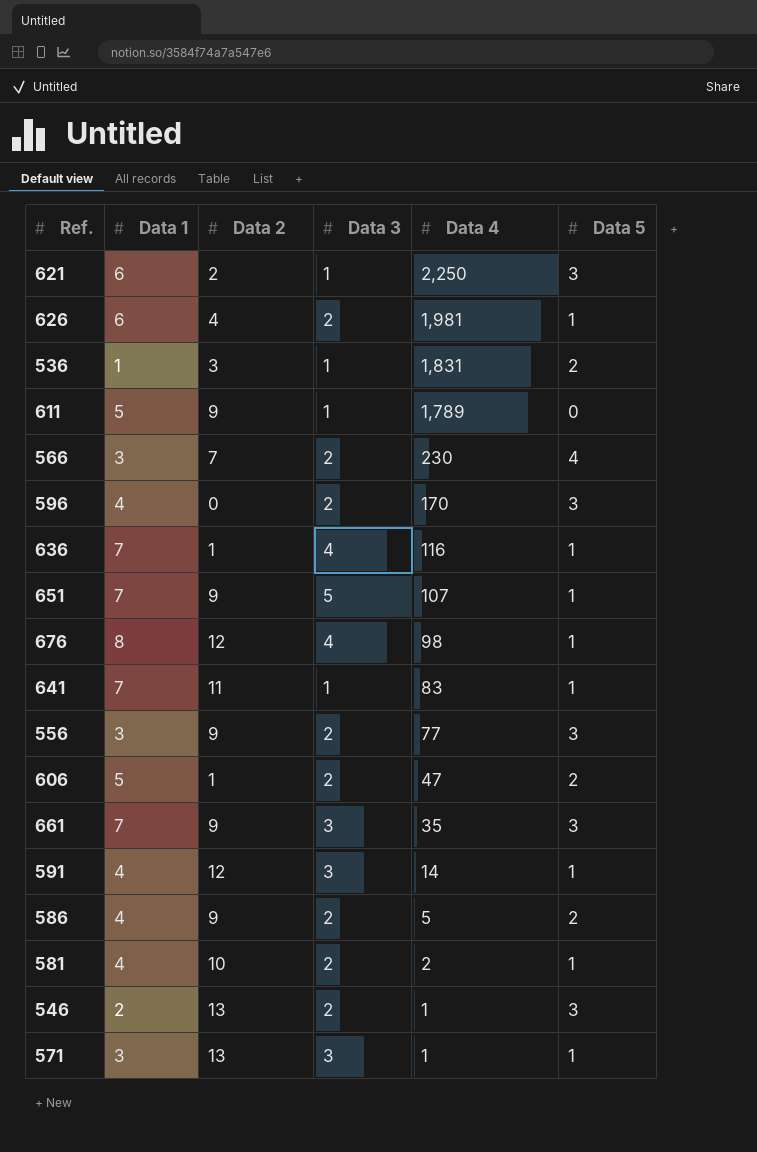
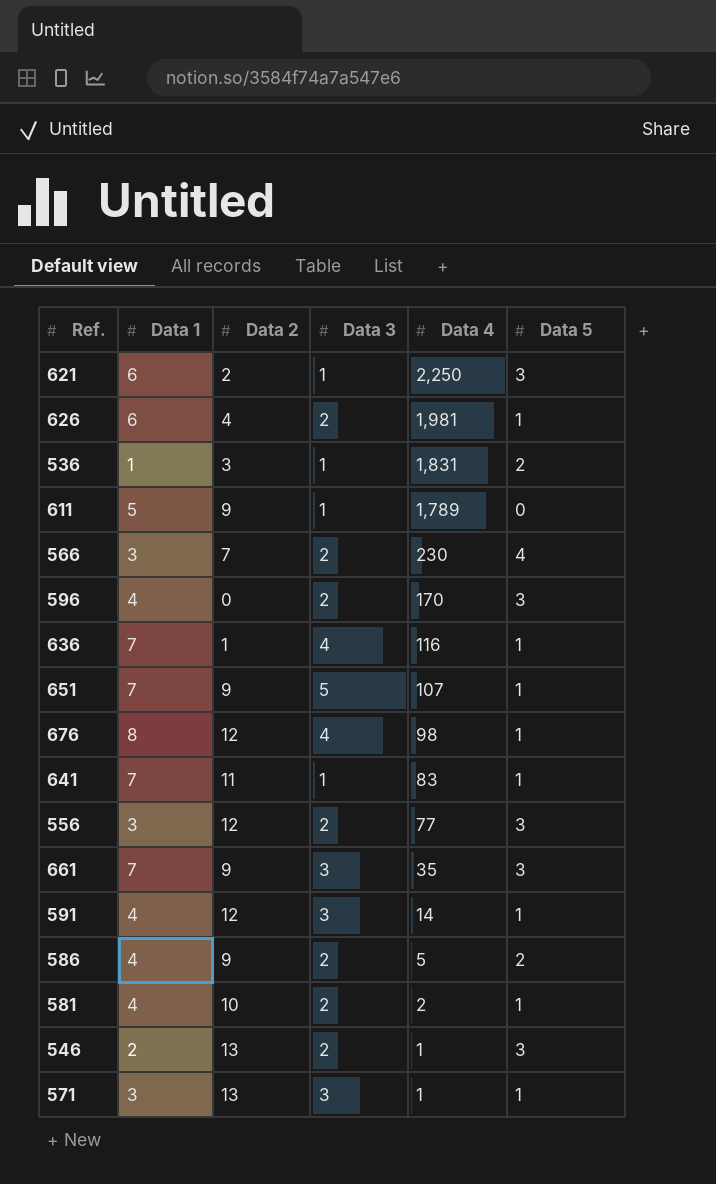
row 606: 5 | 1 | 2 | 47 | 2 -> none
556 | Data 2: 9 -> 12

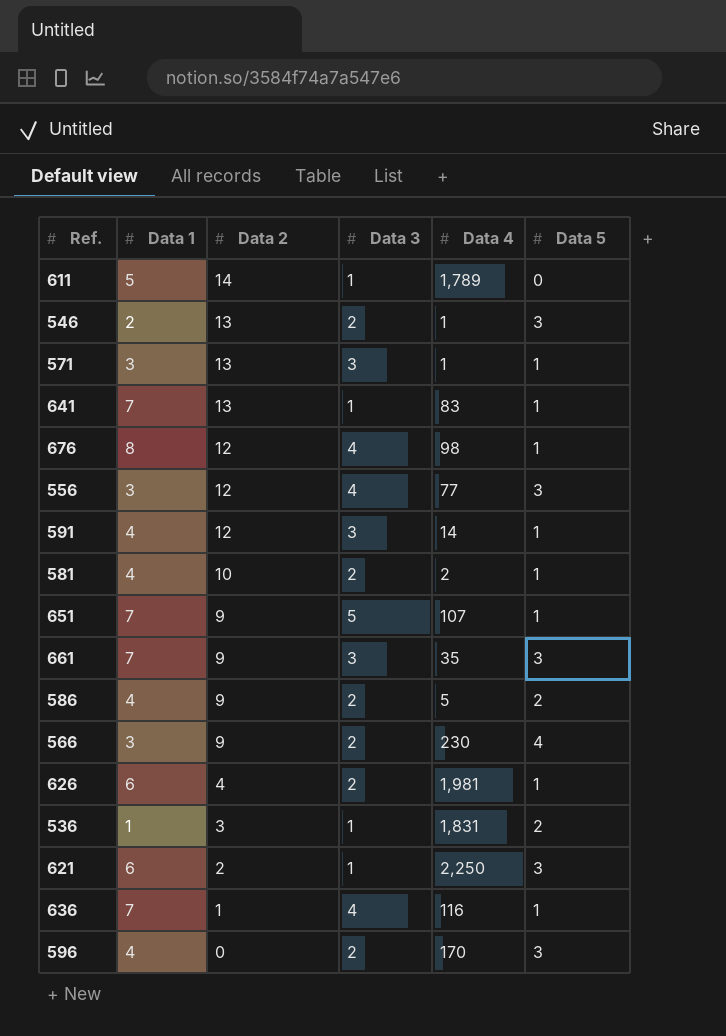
row order: Data 4 descending -> Data 2 descending
611 | Data 2: 9 -> 14
641 | Data 2: 11 -> 13
556 | Data 3: 2 -> 4
566 | Data 2: 7 -> 9

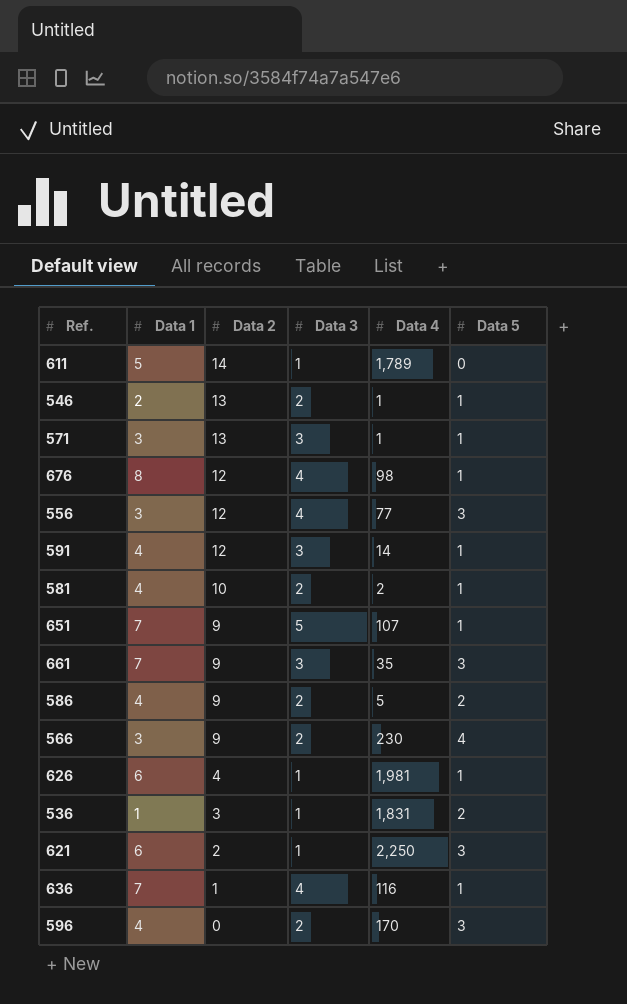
row 641: 7 | 13 | 1 | 83 | 1 -> none
546 | Data 5: 3 -> 1
626 | Data 3: 2 -> 1

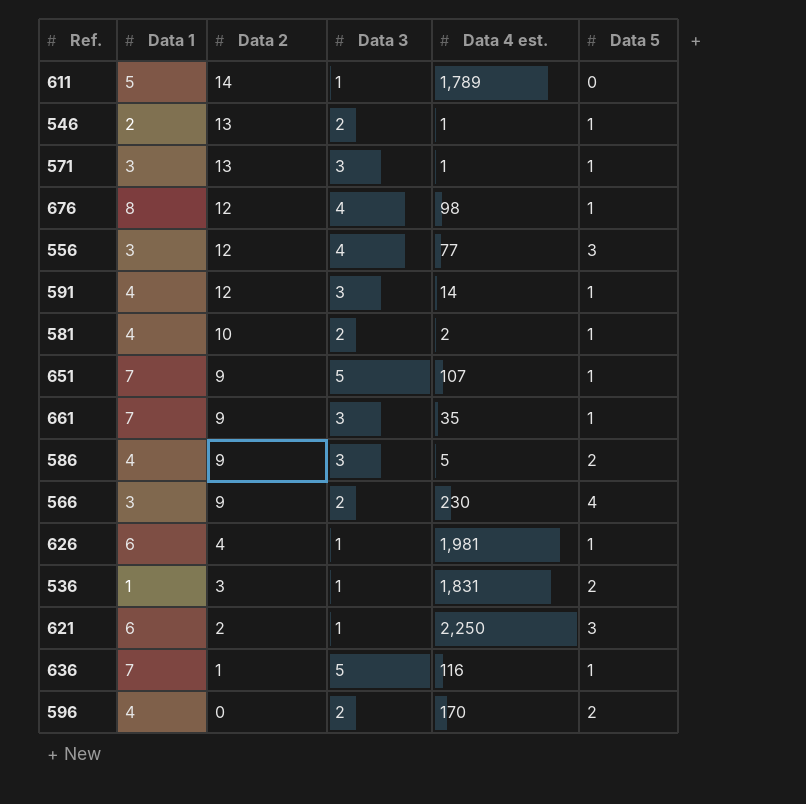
column name: Data 4 -> Data 4 est.
661 | Data 5: 3 -> 1
586 | Data 3: 2 -> 3
636 | Data 3: 4 -> 5
596 | Data 5: 3 -> 2

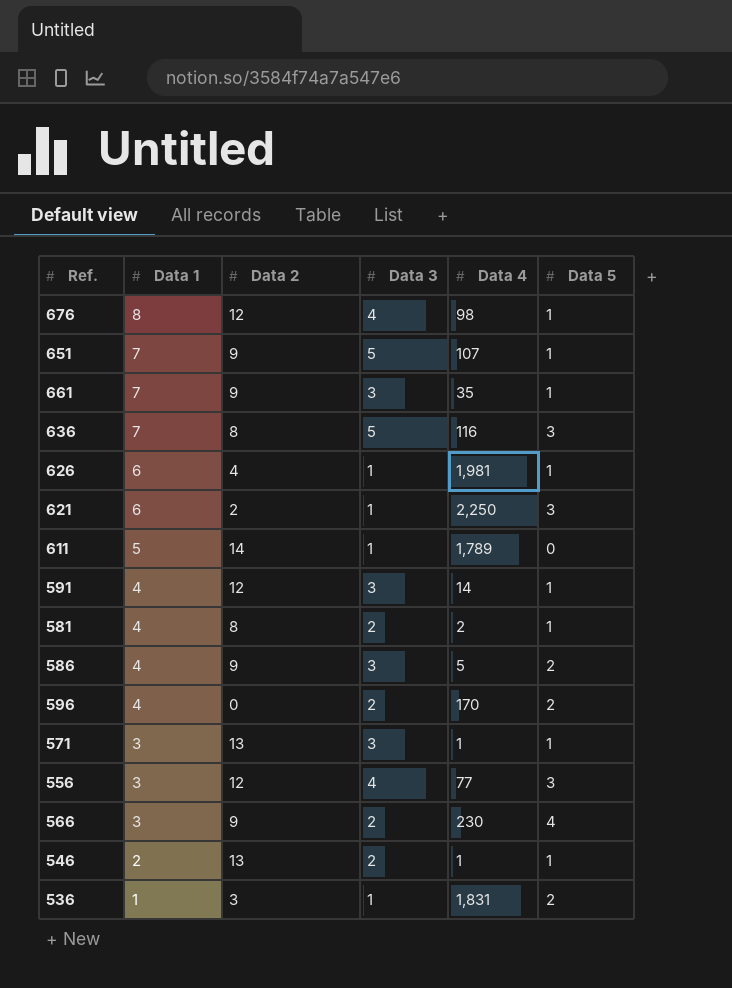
row order: Data 2 descending -> Data 1 descending
column name: Data 4 est. -> Data 4
636 | Data 2: 1 -> 8
636 | Data 5: 1 -> 3
581 | Data 2: 10 -> 8

